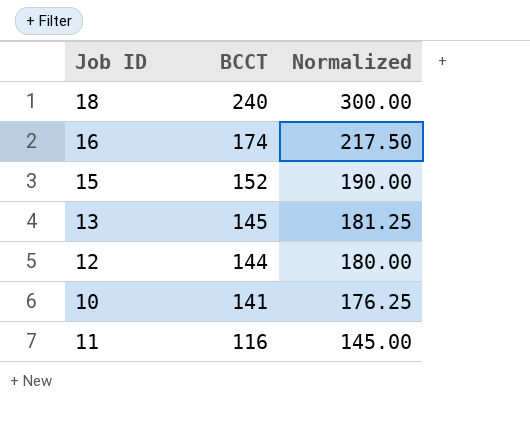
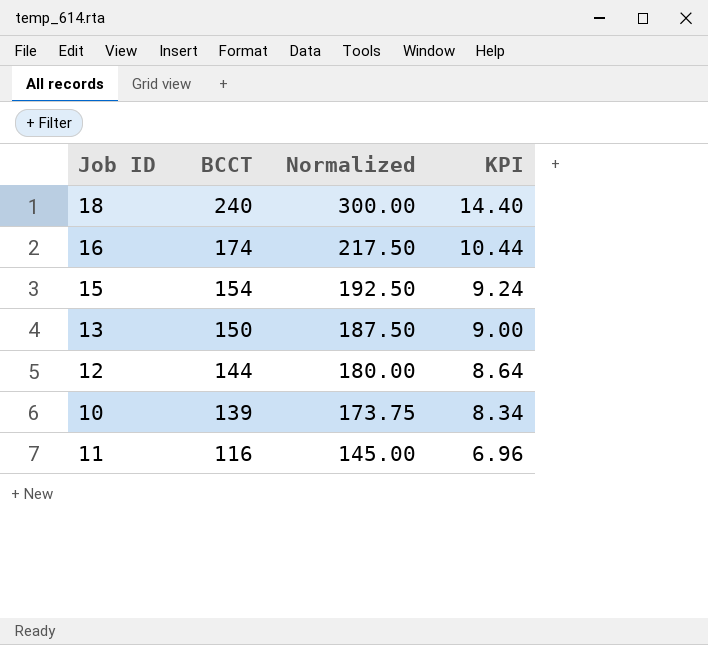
column KPI | formula: none -> [BCCT] * 0.06
15 | BCCT: 152 -> 154
15 | Normalized: 190.00 -> 192.50
13 | BCCT: 145 -> 150
13 | Normalized: 181.25 -> 187.50
10 | BCCT: 141 -> 139
10 | Normalized: 176.25 -> 173.75

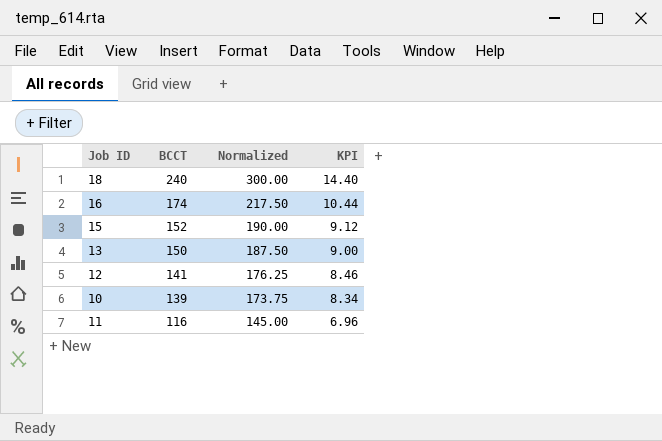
15 | BCCT: 154 -> 152
15 | Normalized: 192.50 -> 190.00
15 | KPI: 9.24 -> 9.12
12 | BCCT: 144 -> 141
12 | Normalized: 180.00 -> 176.25
12 | KPI: 8.64 -> 8.46

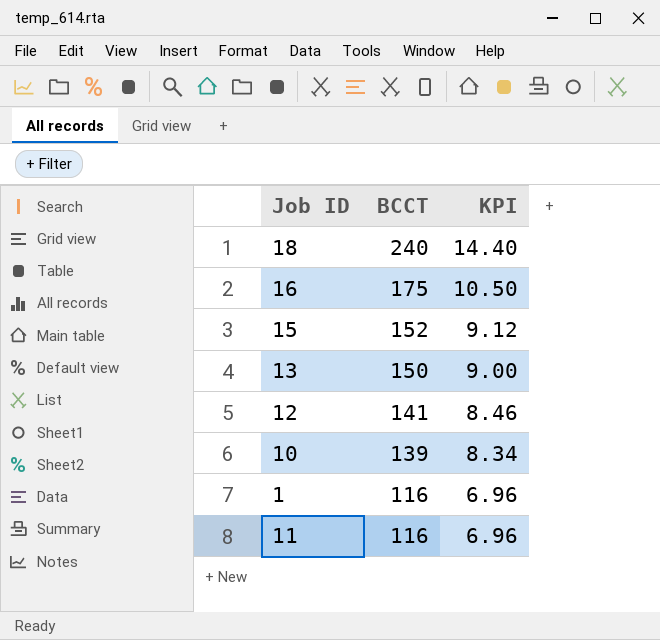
column Normalized | formula: [BCCT] * 1.25 -> none
16 | BCCT: 174 -> 175
16 | KPI: 10.44 -> 10.50
row 1: none -> 116 | 6.96

